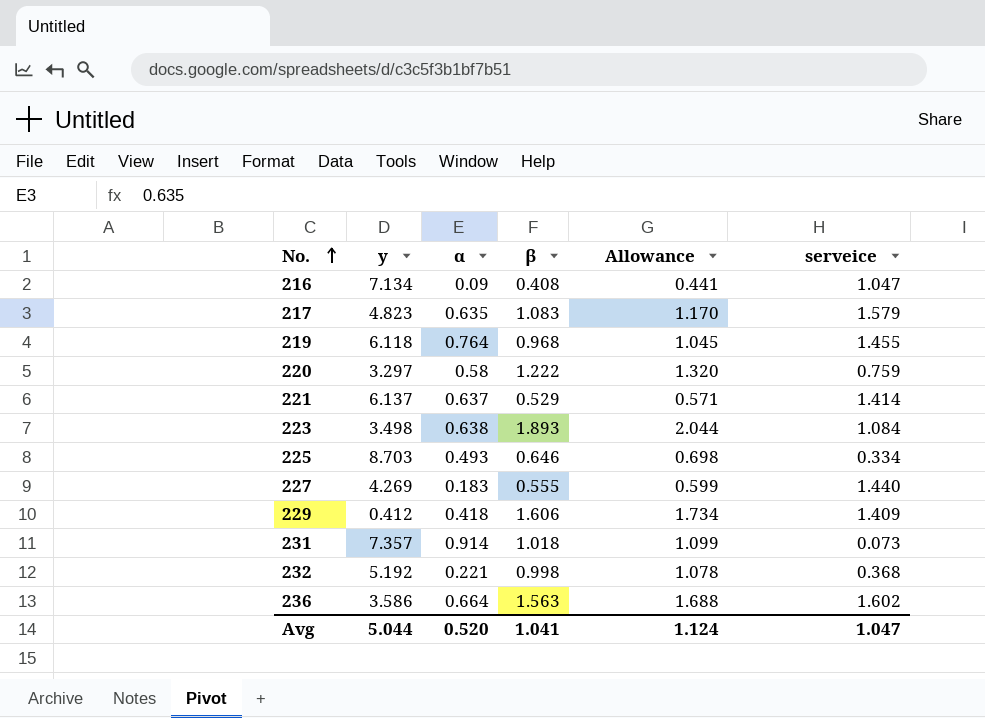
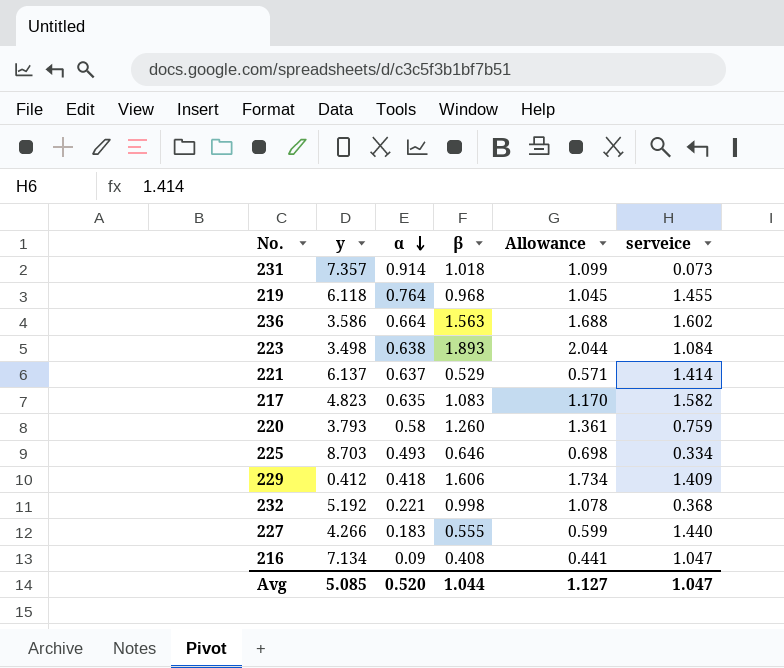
row order: No. ascending -> α descending
217 | serveice: 1.579 -> 1.582
220 | y: 3.297 -> 3.793
220 | β: 1.222 -> 1.260
220 | Allowance: 1.320 -> 1.361
227 | y: 4.269 -> 4.266
Avg | y: 5.044 -> 5.085
Avg | β: 1.041 -> 1.044
Avg | Allowance: 1.124 -> 1.127

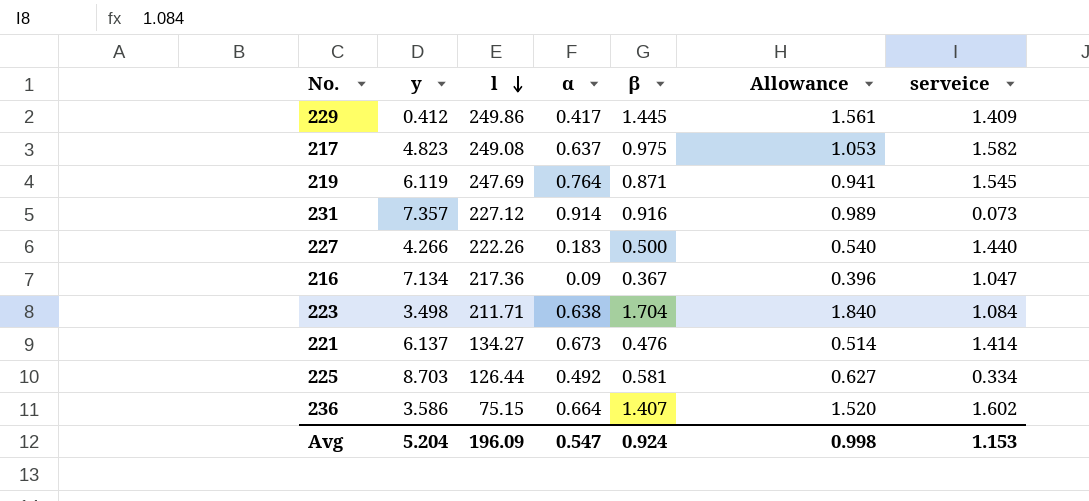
row order: α descending -> l descending
column l | position: none -> 3
row 220: 3.793 | 0.58 | 1.260 | 1.361 | 0.759 -> none
row 232: 5.192 | 0.221 | 0.998 | 1.078 | 0.368 -> none
229 | α: 0.418 -> 0.417
229 | β: 1.606 -> 1.445
229 | Allowance: 1.734 -> 1.561
217 | α: 0.635 -> 0.637
217 | β: 1.083 -> 0.975
217 | Allowance: 1.170 -> 1.053
219 | y: 6.118 -> 6.119
219 | β: 0.968 -> 0.871
219 | Allowance: 1.045 -> 0.941
219 | serveice: 1.455 -> 1.545
231 | β: 1.018 -> 0.916
231 | Allowance: 1.099 -> 0.989
227 | β: 0.555 -> 0.500
227 | Allowance: 0.599 -> 0.540
216 | β: 0.408 -> 0.367
216 | Allowance: 0.441 -> 0.396
223 | β: 1.893 -> 1.704
223 | Allowance: 2.044 -> 1.840
221 | α: 0.637 -> 0.673
221 | β: 0.529 -> 0.476
221 | Allowance: 0.571 -> 0.514
225 | α: 0.493 -> 0.492
225 | β: 0.646 -> 0.581
225 | Allowance: 0.698 -> 0.627
236 | β: 1.563 -> 1.407
236 | Allowance: 1.688 -> 1.520
Avg | y: 5.085 -> 5.204
Avg | α: 0.520 -> 0.547
Avg | β: 1.044 -> 0.924
Avg | Allowance: 1.127 -> 0.998
Avg | serveice: 1.047 -> 1.153

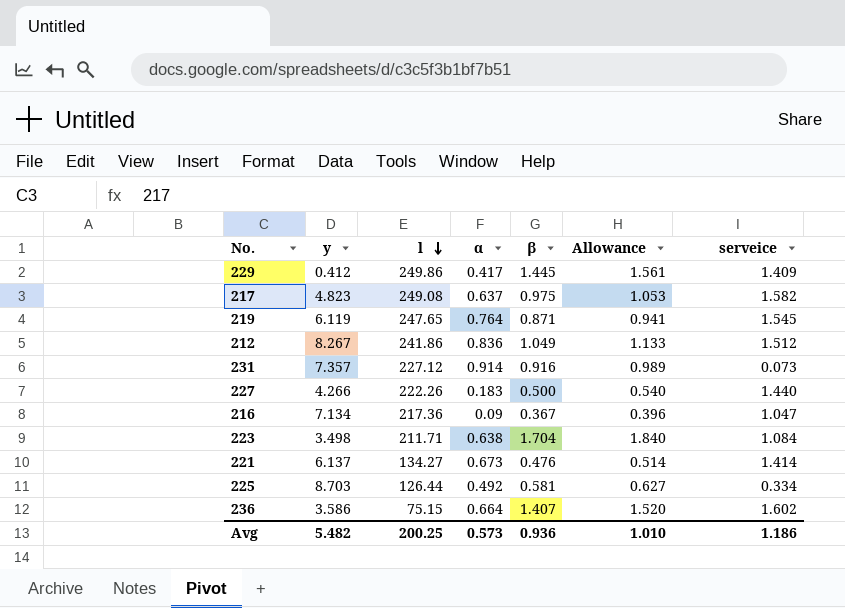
219 | l: 247.69 -> 247.65
row 212: none -> 8.267 | 241.86 | 0.836 | 1.049 | 1.133 | 1.512
Avg | y: 5.204 -> 5.482
Avg | l: 196.09 -> 200.25
Avg | α: 0.547 -> 0.573
Avg | β: 0.924 -> 0.936
Avg | Allowance: 0.998 -> 1.010
Avg | serveice: 1.153 -> 1.186

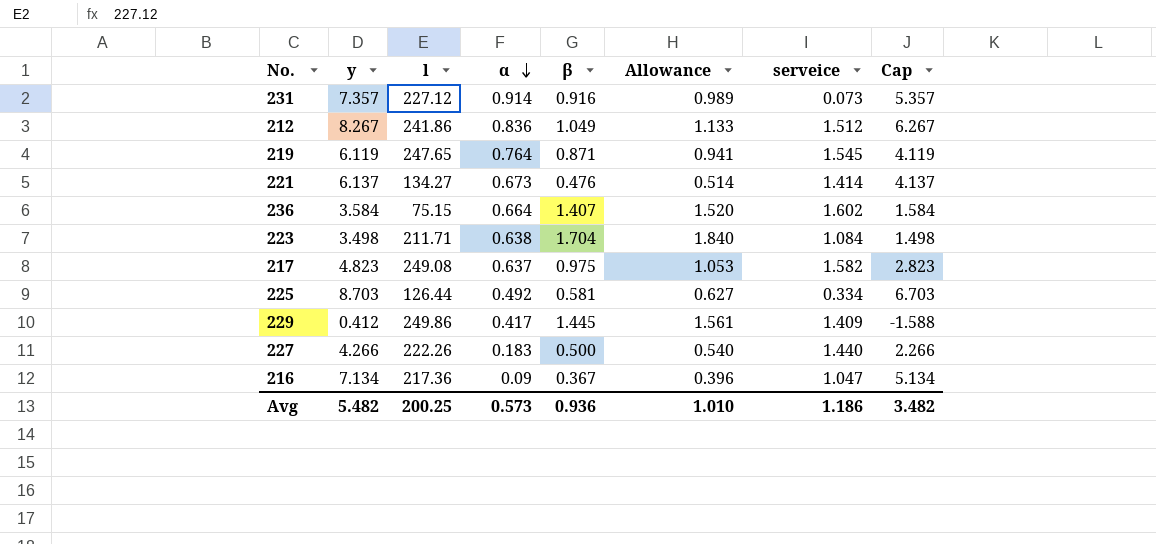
row order: l descending -> α descending
column Cap | formula: none -> [y] - 2
236 | y: 3.586 -> 3.584

